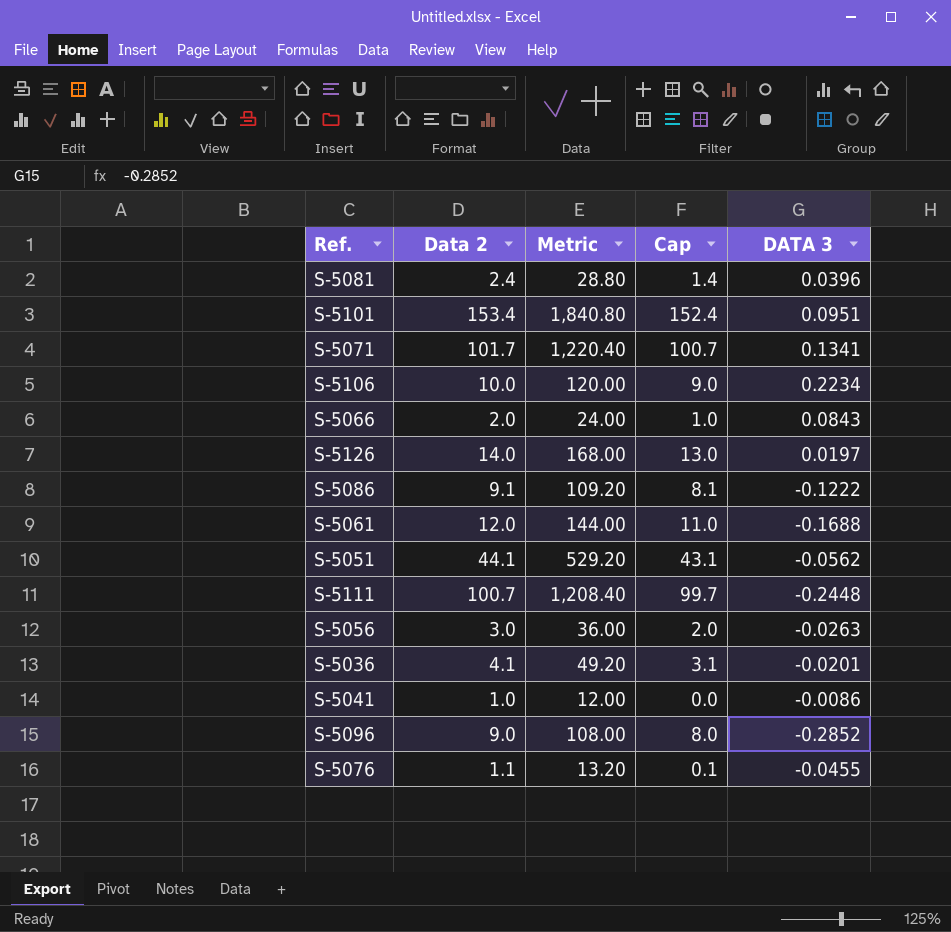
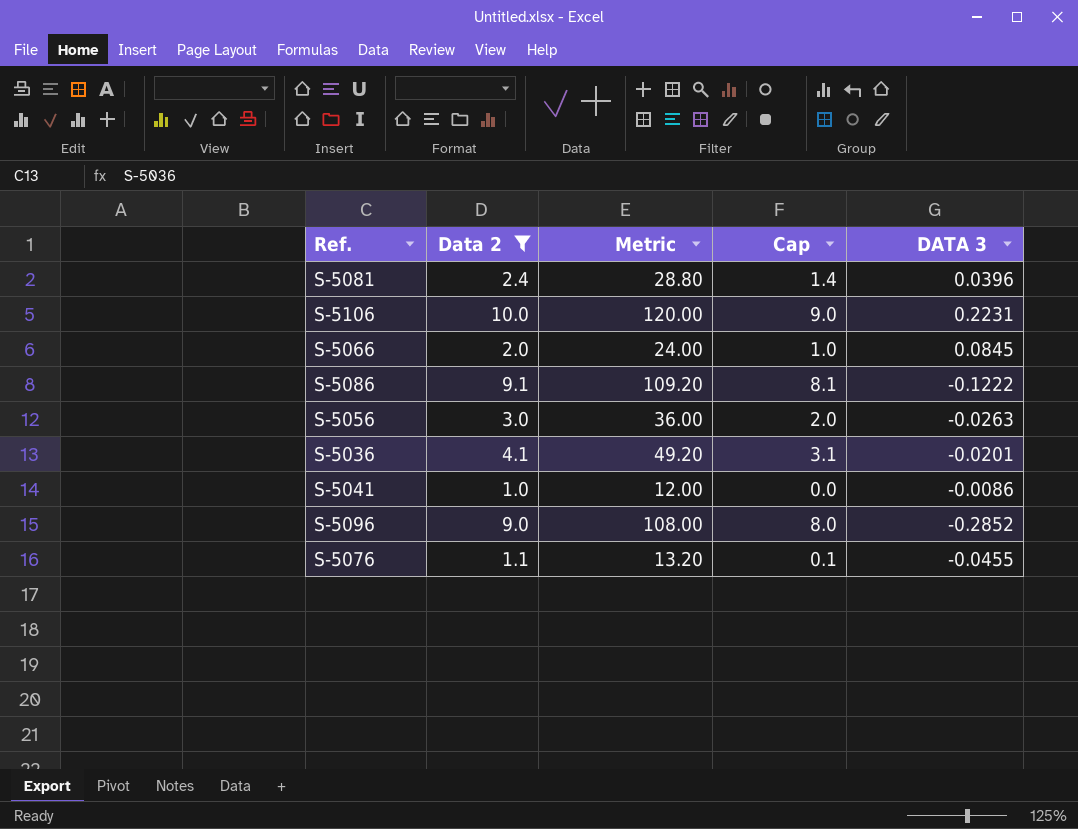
filter: none -> Data 2 <= 10.0
S-5106 | DATA 3: 0.2234 -> 0.2231
S-5066 | DATA 3: 0.0843 -> 0.0845

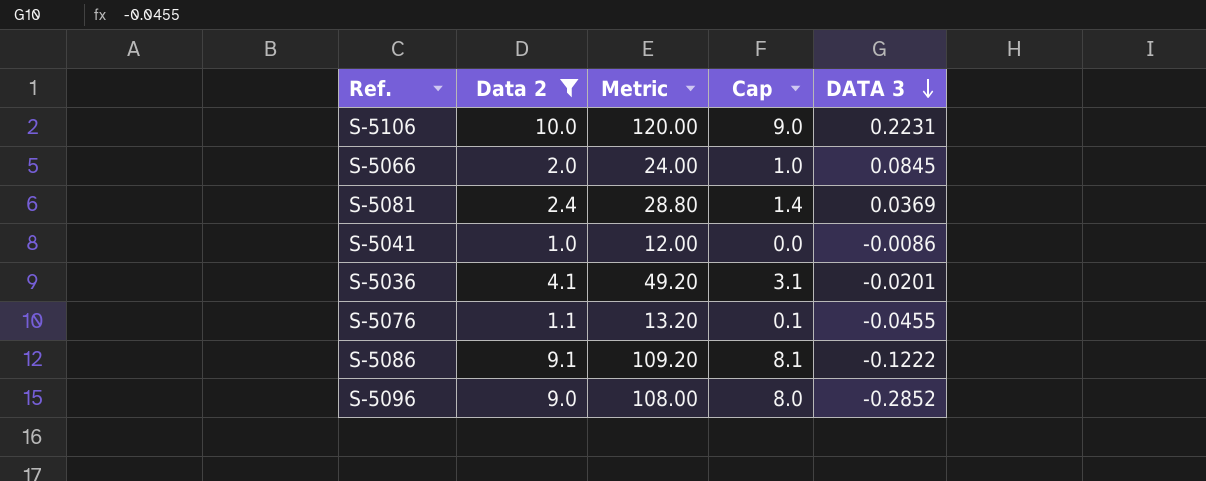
row order: none -> DATA 3 descending
row S-5056: 3.0 | 36.00 | 2.0 | -0.0263 -> none
S-5081 | DATA 3: 0.0396 -> 0.0369

